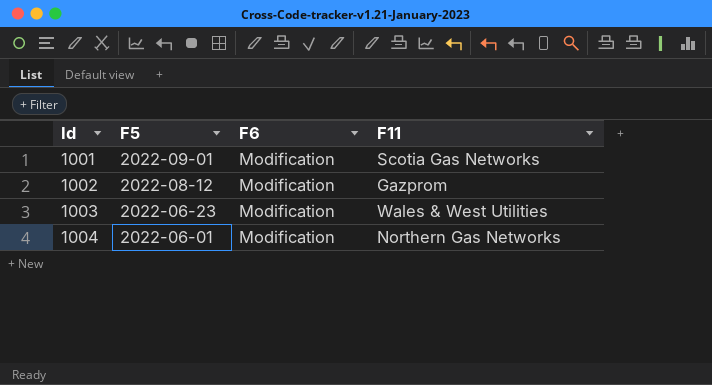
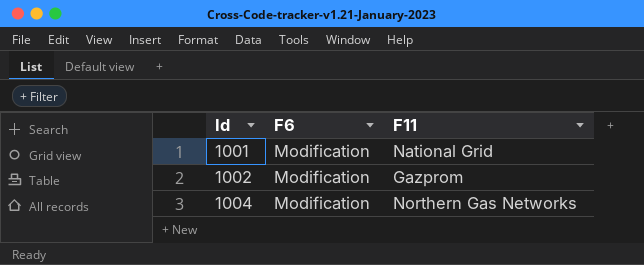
column F5 | position: 2 -> none
row 1003: 2022-06-23 | Modification | Wales & West Utilities -> none
1001 | F11: Scotia Gas Networks -> National Grid

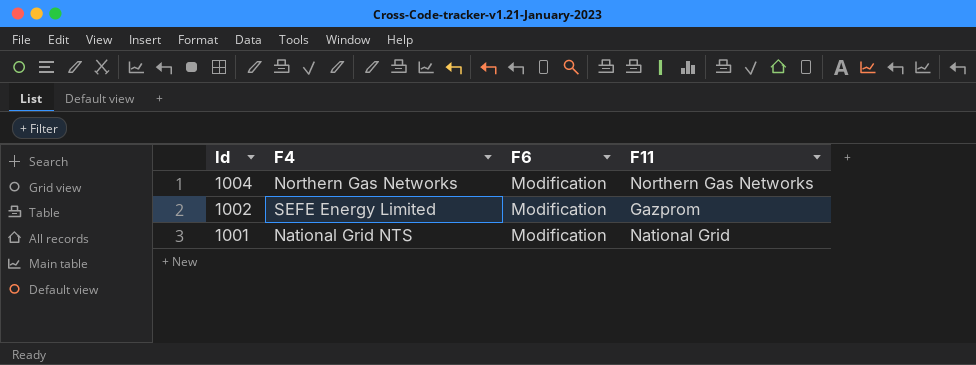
row order: Id ascending -> Id descending
column F4 | position: none -> 2

